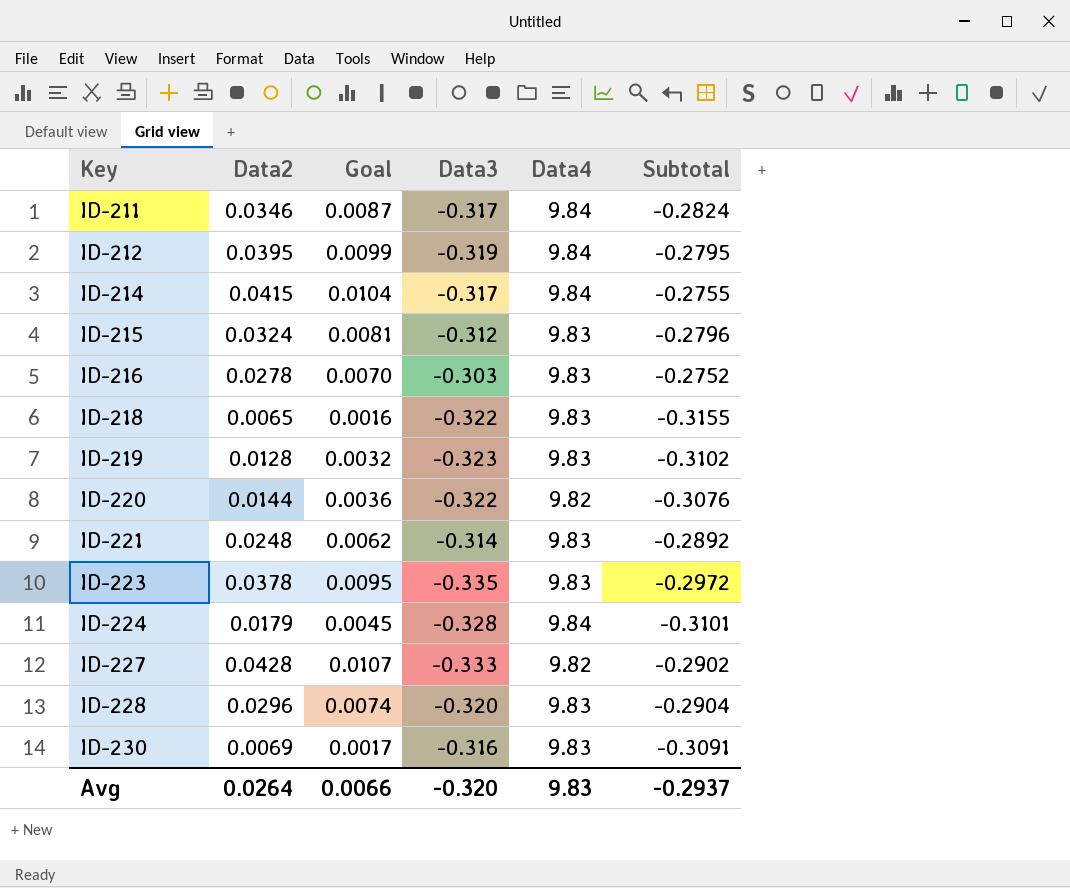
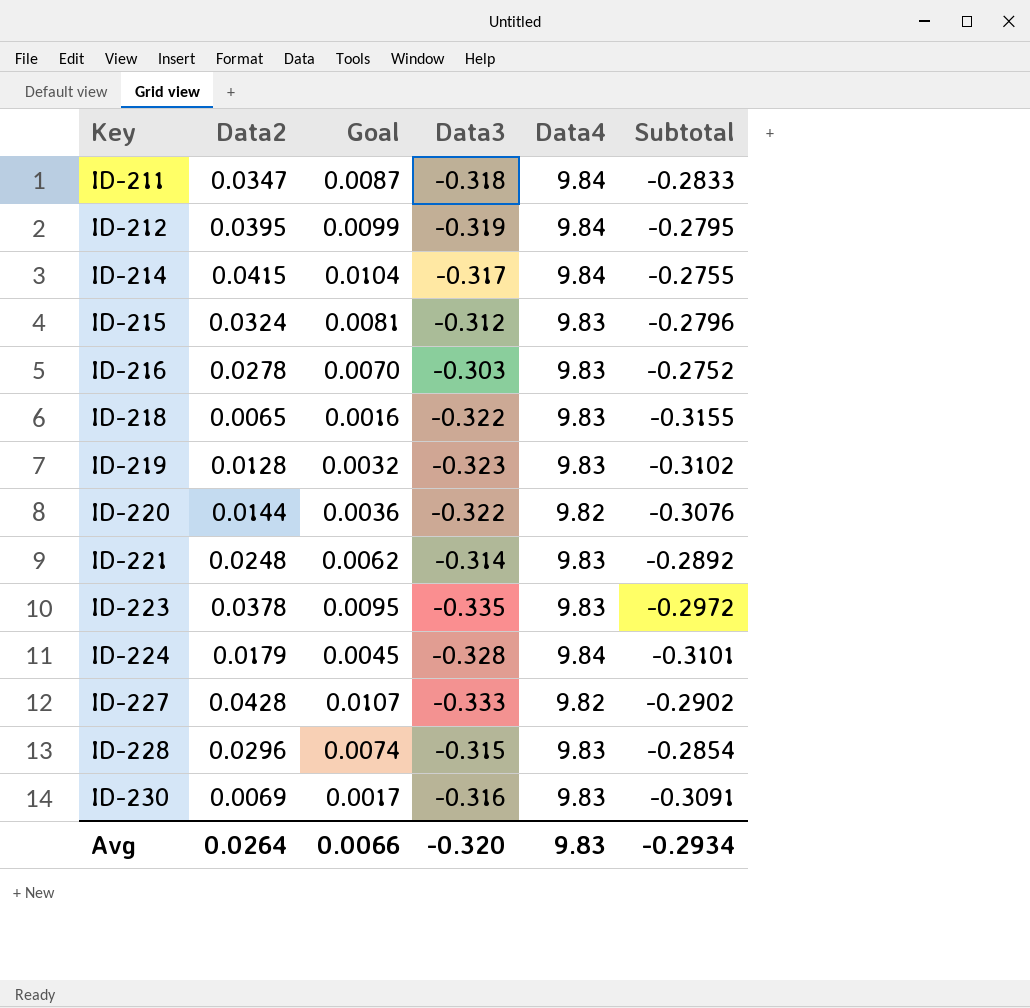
ID-211 | Data2: 0.0346 -> 0.0347
ID-211 | Data3: -0.317 -> -0.318
ID-211 | Subtotal: -0.2824 -> -0.2833
ID-228 | Data3: -0.320 -> -0.315
ID-228 | Subtotal: -0.2904 -> -0.2854
Avg | Subtotal: -0.2937 -> -0.2934

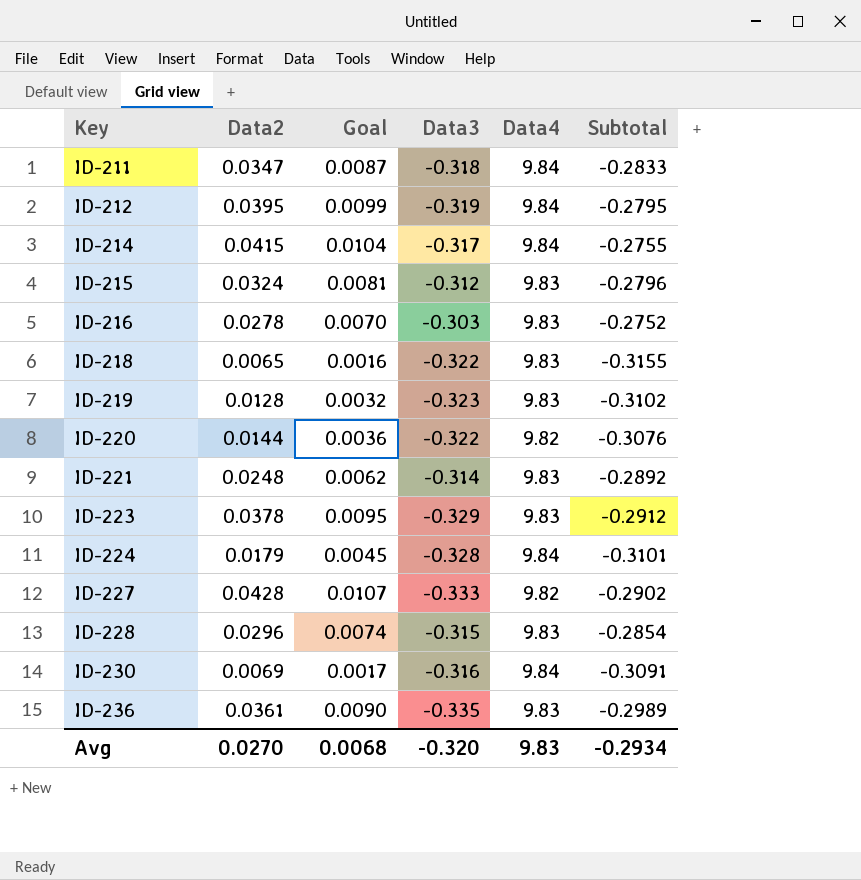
ID-223 | Data3: -0.335 -> -0.329
ID-223 | Subtotal: -0.2972 -> -0.2912
ID-230 | Data4: 9.83 -> 9.84
row ID-236: none -> 0.0361 | 0.0090 | -0.335 | 9.83 | -0.2989
Avg | Data2: 0.0264 -> 0.0270
Avg | Goal: 0.0066 -> 0.0068

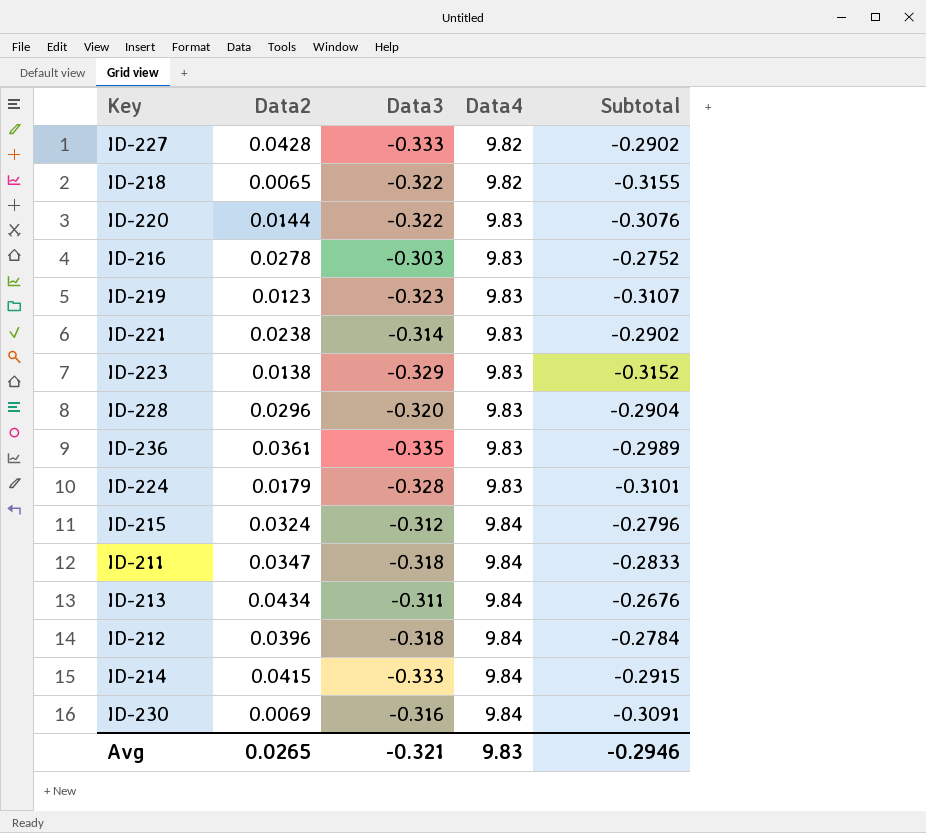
row order: Key ascending -> Data4 ascending
column Goal | formula: [Data2] * 0.25 -> none
ID-218 | Data4: 9.83 -> 9.82
ID-220 | Data4: 9.82 -> 9.83
ID-219 | Data2: 0.0128 -> 0.0123
ID-219 | Subtotal: -0.3102 -> -0.3107
ID-221 | Data2: 0.0248 -> 0.0238
ID-221 | Subtotal: -0.2892 -> -0.2902
ID-223 | Data2: 0.0378 -> 0.0138
ID-223 | Subtotal: -0.2912 -> -0.3152
ID-228 | Data3: -0.315 -> -0.320
ID-228 | Subtotal: -0.2854 -> -0.2904
ID-224 | Data4: 9.84 -> 9.83
ID-215 | Data4: 9.83 -> 9.84
row ID-213: none -> 0.0434 | -0.311 | 9.84 | -0.2676
ID-212 | Data2: 0.0395 -> 0.0396
ID-212 | Data3: -0.319 -> -0.318
ID-212 | Subtotal: -0.2795 -> -0.2784
ID-214 | Data3: -0.317 -> -0.333
ID-214 | Subtotal: -0.2755 -> -0.2915
Avg | Data2: 0.0270 -> 0.0265
Avg | Data3: -0.320 -> -0.321
Avg | Subtotal: -0.2934 -> -0.2946

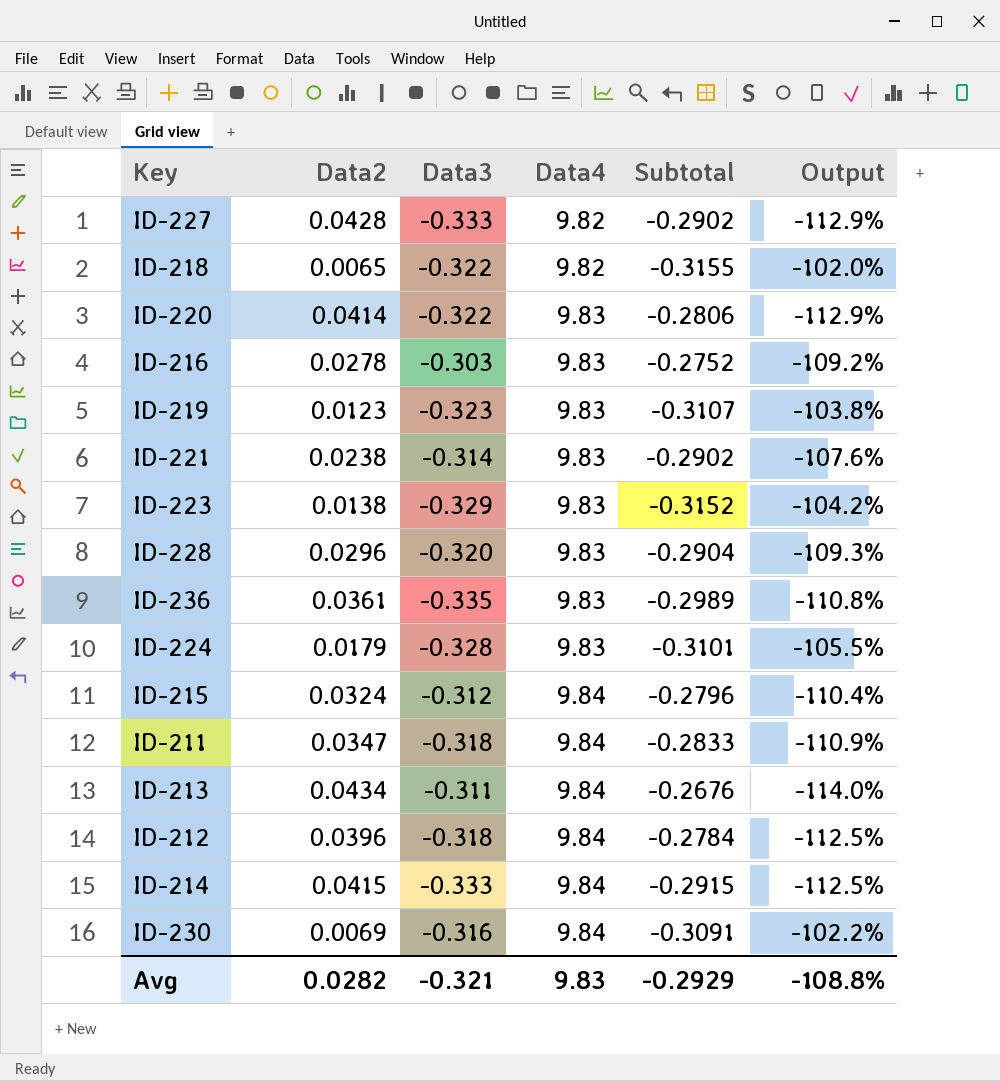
column Output | formula: none -> ([Data2] - [Data3]) / [Data3]
ID-220 | Data2: 0.0144 -> 0.0414
ID-220 | Subtotal: -0.3076 -> -0.2806
Avg | Data2: 0.0265 -> 0.0282
Avg | Subtotal: -0.2946 -> -0.2929

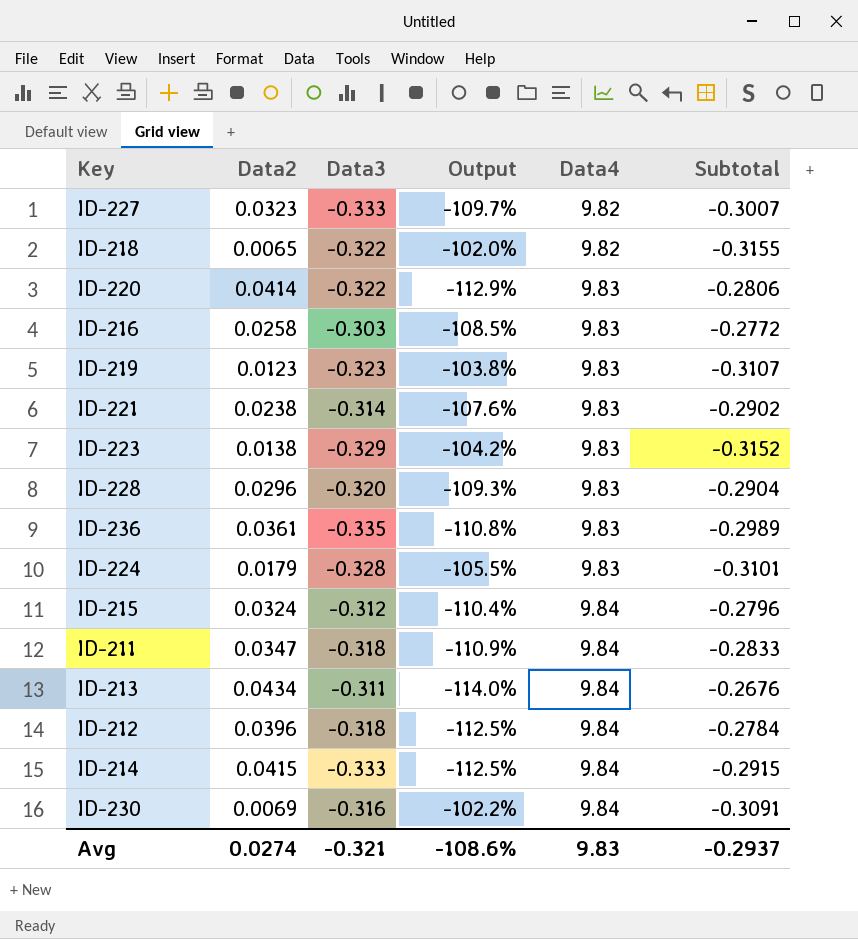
column Output | position: 6 -> 4
ID-227 | Data2: 0.0428 -> 0.0323
ID-227 | Output: -112.9% -> -109.7%
ID-227 | Subtotal: -0.2902 -> -0.3007
ID-216 | Data2: 0.0278 -> 0.0258
ID-216 | Output: -109.2% -> -108.5%
ID-216 | Subtotal: -0.2752 -> -0.2772
Avg | Data2: 0.0282 -> 0.0274
Avg | Output: -108.8% -> -108.6%
Avg | Subtotal: -0.2929 -> -0.2937

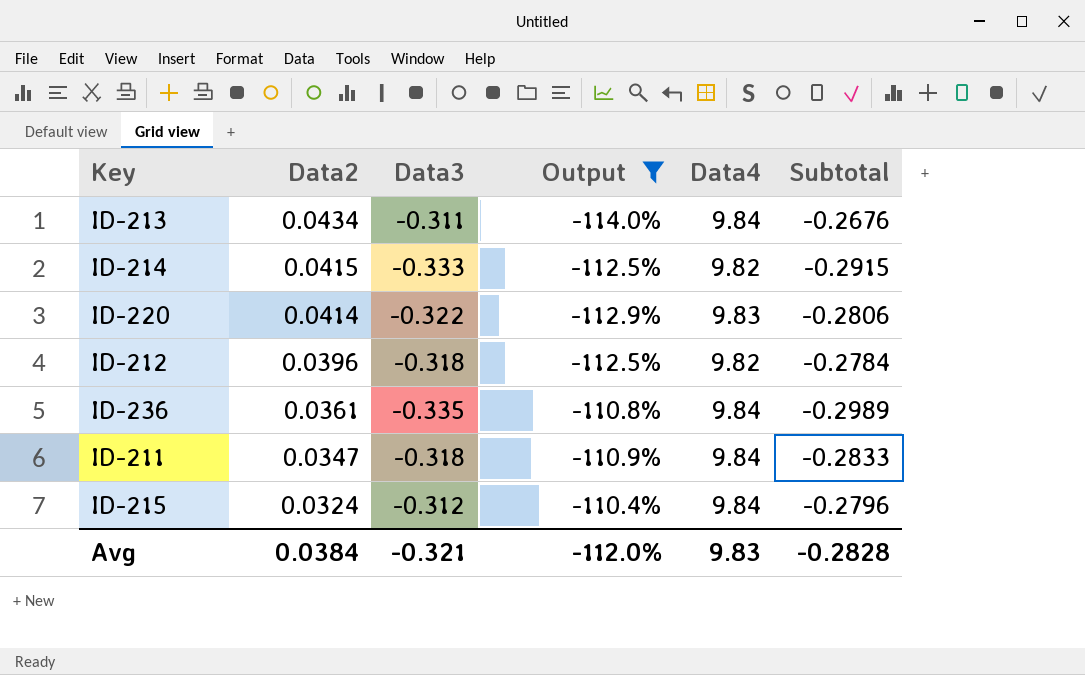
filter: none -> Output <= -110.4%
row order: Data4 ascending -> Data2 descending
ID-214 | Data4: 9.84 -> 9.82
ID-212 | Data4: 9.84 -> 9.82
ID-236 | Data4: 9.83 -> 9.84
Avg | Data2: 0.0274 -> 0.0384
Avg | Output: -108.6% -> -112.0%
Avg | Subtotal: -0.2937 -> -0.2828

